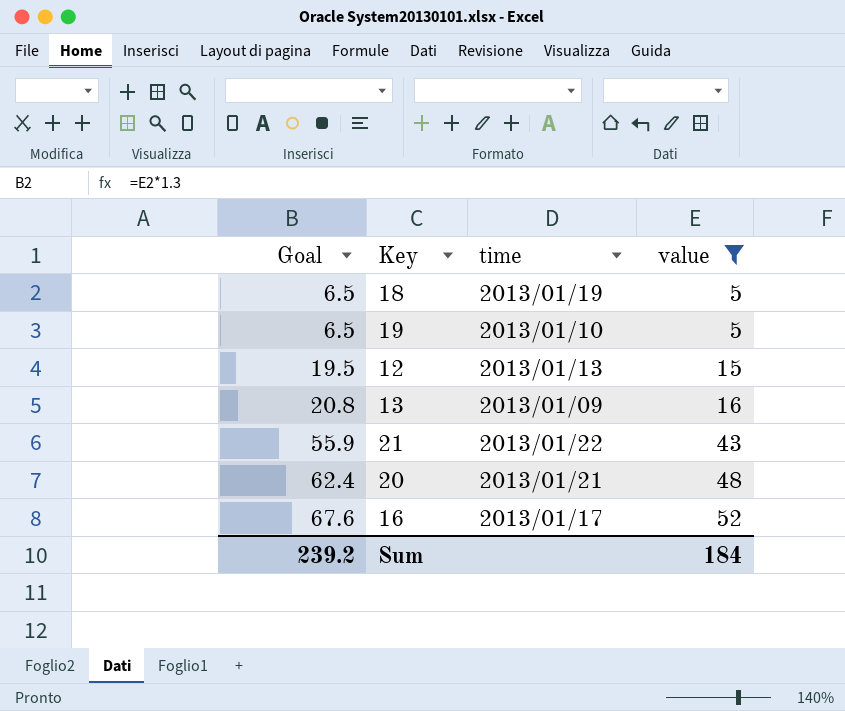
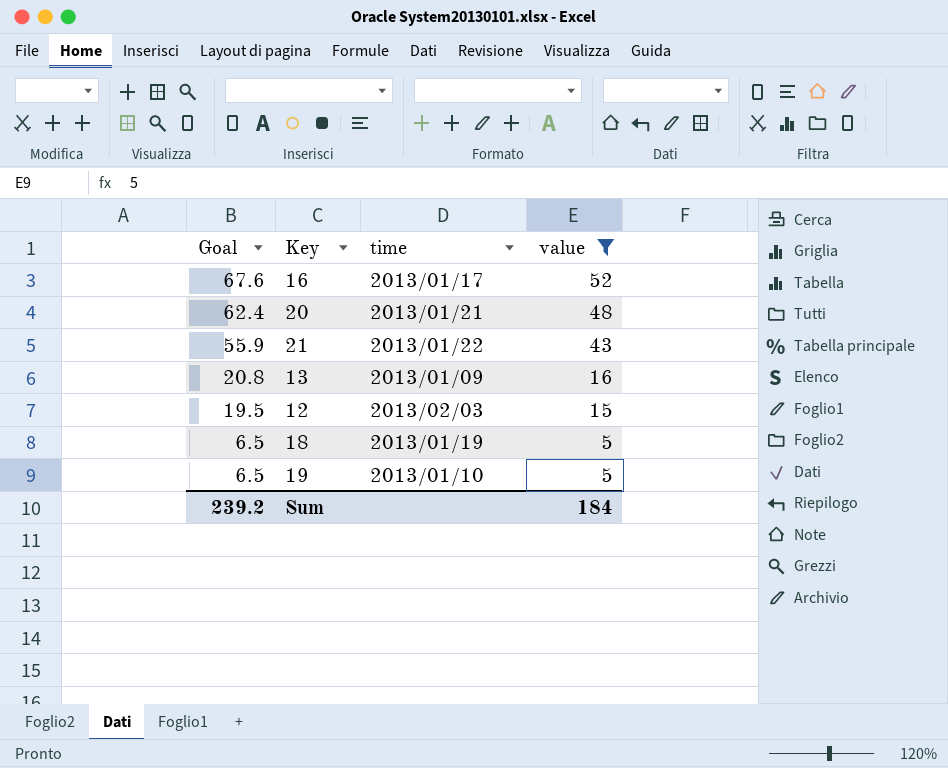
row order: Goal ascending -> Goal descending
12 | time: 2013/01/13 -> 2013/02/03

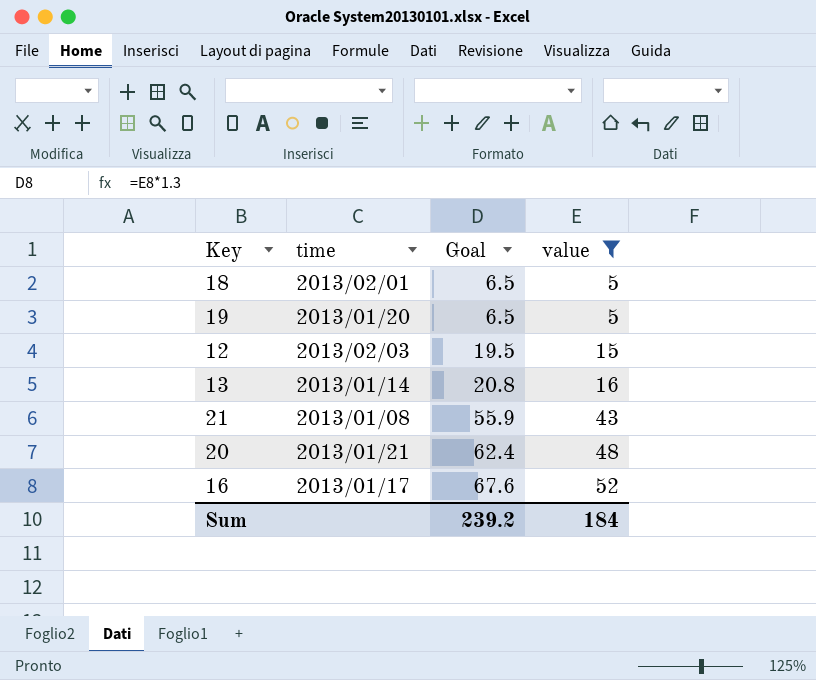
row order: Goal descending -> Goal ascending
column Goal | position: 1 -> 3
18 | time: 2013/01/19 -> 2013/02/01
19 | time: 2013/01/10 -> 2013/01/20
13 | time: 2013/01/09 -> 2013/01/14
21 | time: 2013/01/22 -> 2013/01/08

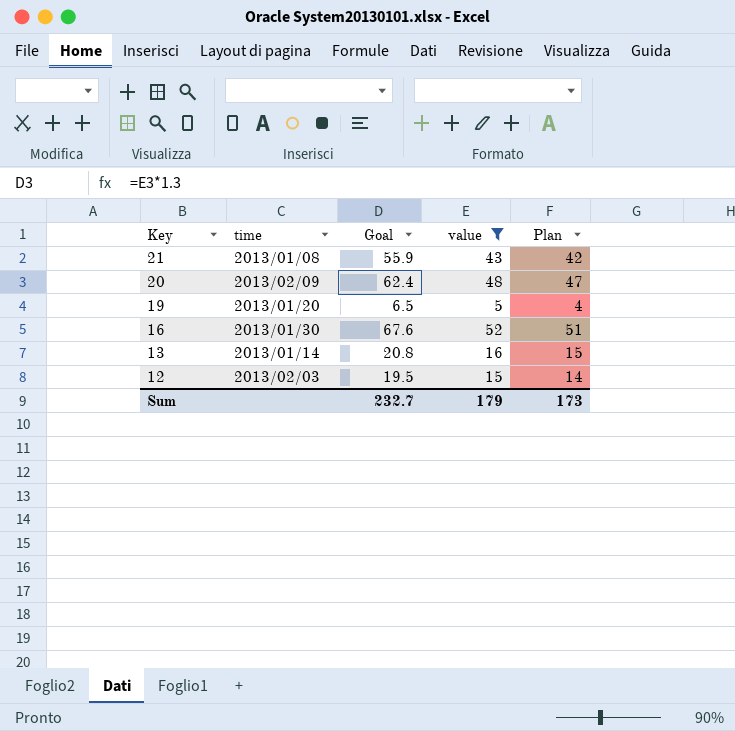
row order: Goal ascending -> Key descending
column Plan | formula: none -> [value] - 1
row 18: 2013/02/01 | 6.5 | 5 -> none
20 | time: 2013/01/21 -> 2013/02/09
16 | time: 2013/01/17 -> 2013/01/30
Sum | Goal: 239.2 -> 232.7
Sum | value: 184 -> 179

